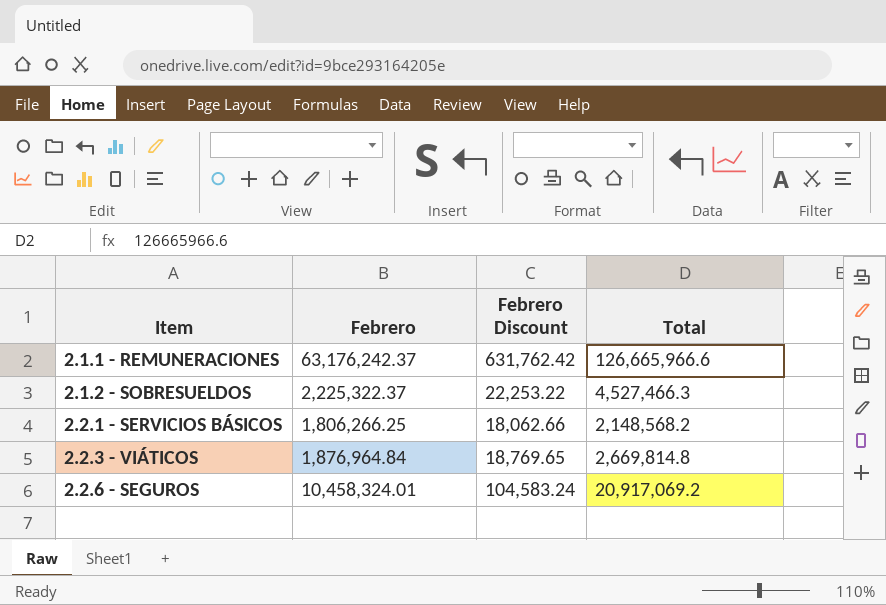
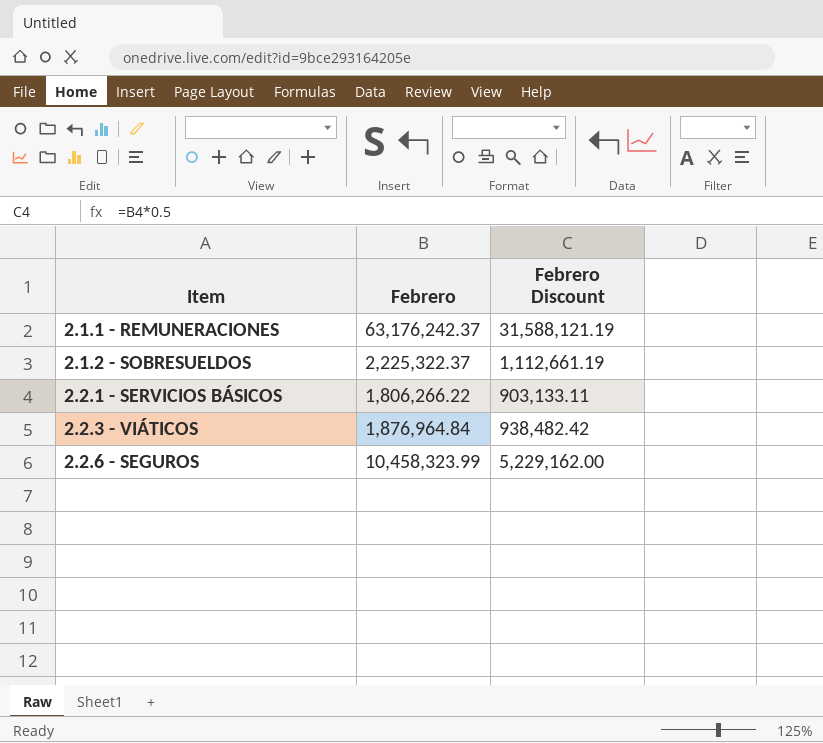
column Total | position: 4 -> none
column Febrero Discount | formula: [Febrero] * 0.01 -> [Febrero] * 0.5
2.2.1 - SERVICIOS BÁSICOS | Febrero: 1,806,266.25 -> 1,806,266.22
2.2.6 - SEGUROS | Febrero: 10,458,324.01 -> 10,458,323.99

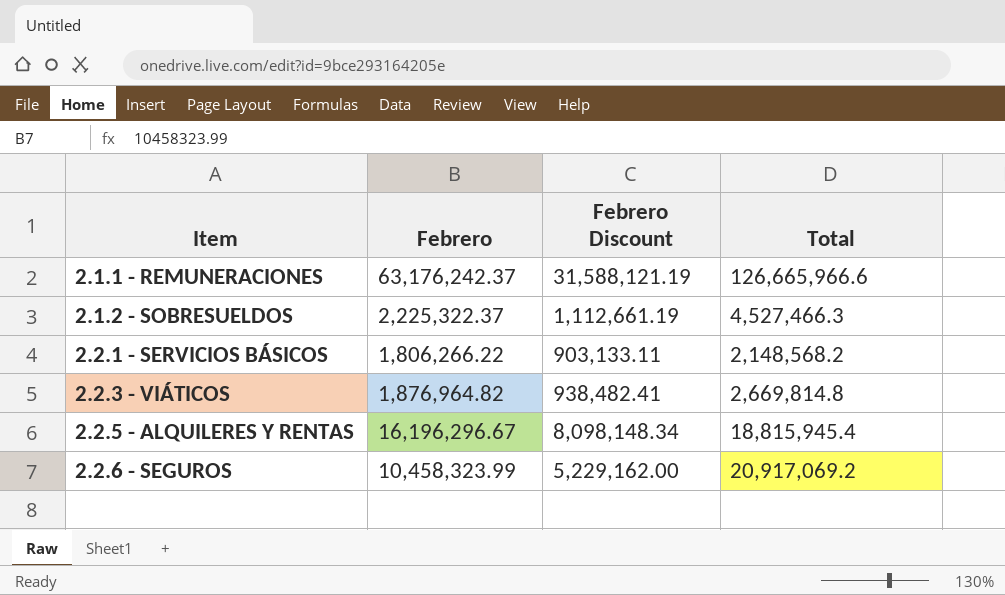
column Total | position: none -> 4
2.2.3 - VIÁTICOS | Febrero: 1,876,964.84 -> 1,876,964.82
2.2.3 - VIÁTICOS | Febrero Discount: 938,482.42 -> 938,482.41
row 2.2.5 - ALQUILERES Y RENTAS: none -> 16,196,296.67 | 8,098,148.34 | 18,815,945.4

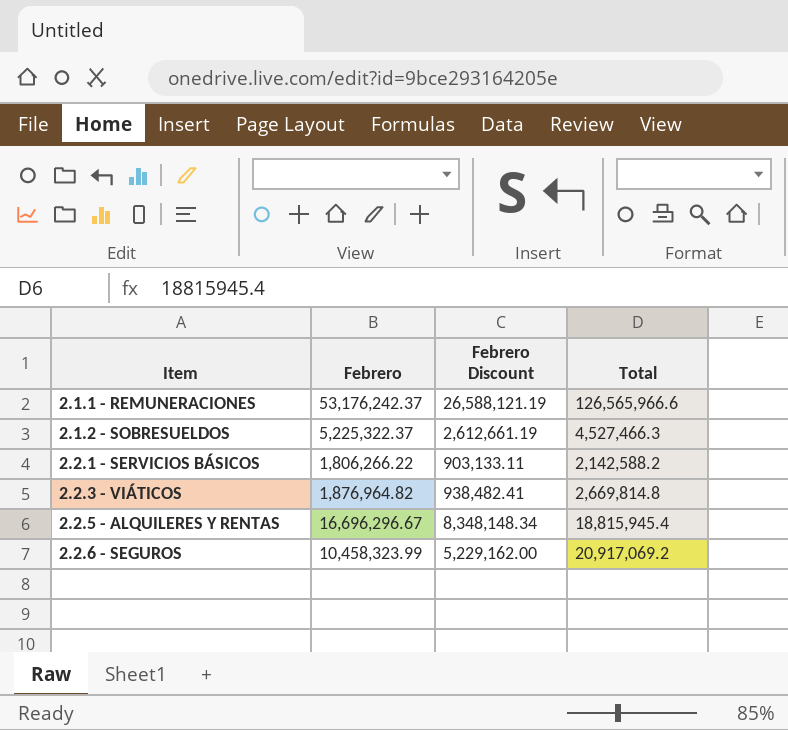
2.1.1 - REMUNERACIONES | Febrero: 63,176,242.37 -> 53,176,242.37
2.1.1 - REMUNERACIONES | Febrero Discount: 31,588,121.19 -> 26,588,121.19
2.1.1 - REMUNERACIONES | Total: 126,665,966.6 -> 126,565,966.6
2.1.2 - SOBRESUELDOS | Febrero: 2,225,322.37 -> 5,225,322.37
2.1.2 - SOBRESUELDOS | Febrero Discount: 1,112,661.19 -> 2,612,661.19
2.2.1 - SERVICIOS BÁSICOS | Total: 2,148,568.2 -> 2,142,588.2
2.2.5 - ALQUILERES Y RENTAS | Febrero: 16,196,296.67 -> 16,696,296.67
2.2.5 - ALQUILERES Y RENTAS | Febrero Discount: 8,098,148.34 -> 8,348,148.34

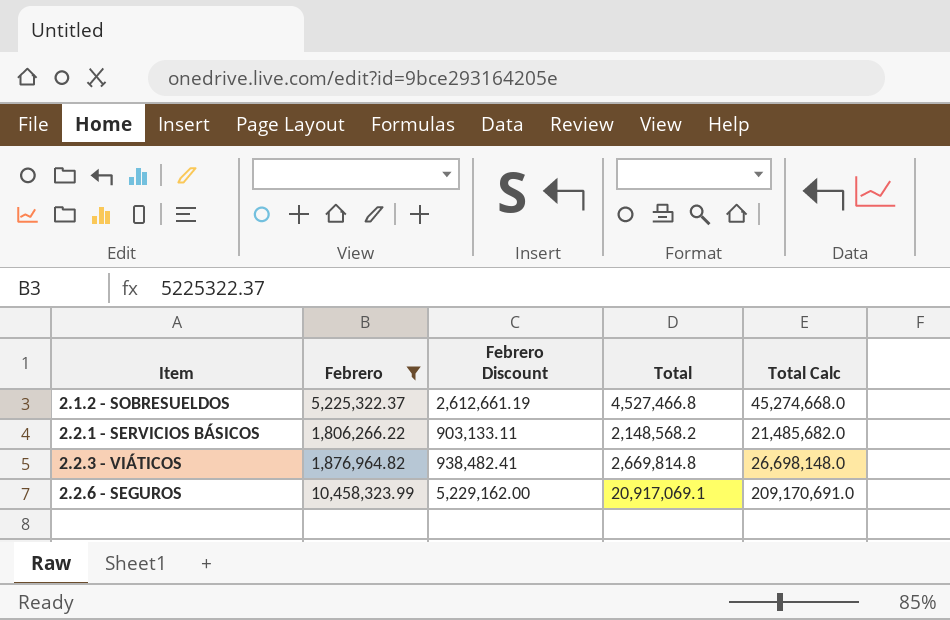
filter: none -> Febrero <= 10,458,323.99
column Total Calc | formula: none -> [Total] * 10
2.1.2 - SOBRESUELDOS | Total: 4,527,466.3 -> 4,527,466.8
2.2.1 - SERVICIOS BÁSICOS | Total: 2,142,588.2 -> 2,148,568.2
2.2.6 - SEGUROS | Total: 20,917,069.2 -> 20,917,069.1

